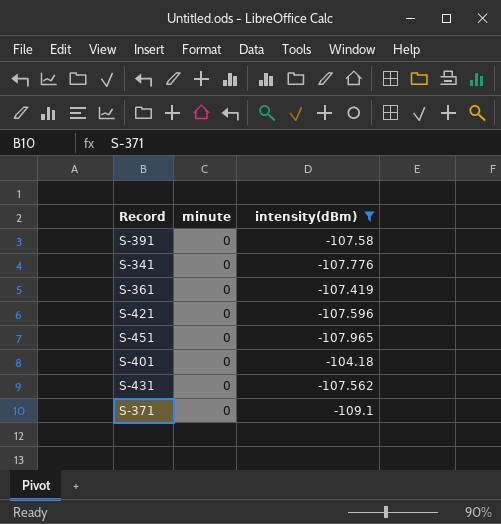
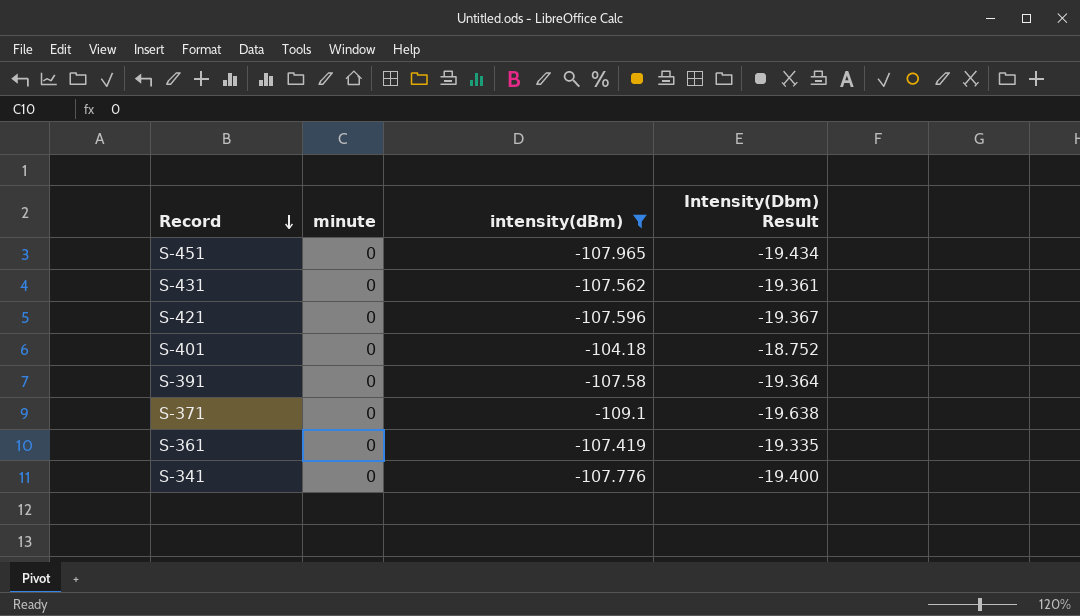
row order: none -> Record descending
column Intensity(Dbm) Result | formula: none -> [intensity(dBm)] * 0.18

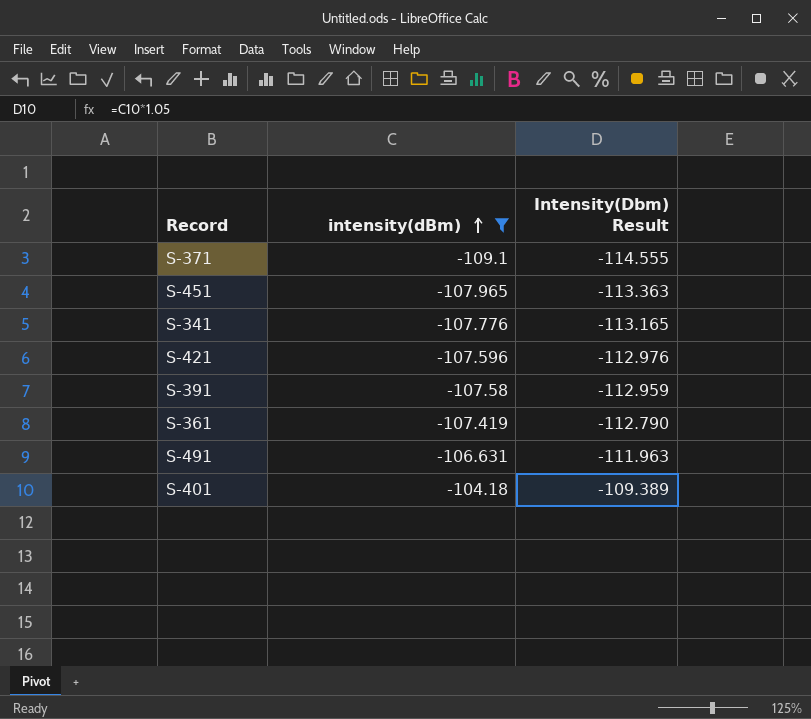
row order: Record descending -> intensity(dBm) ascending
column minute | position: 2 -> none
column Intensity(Dbm) Result | formula: [intensity(dBm)] * 0.18 -> [intensity(dBm)] * 1.05
row S-431: 0 | -107.562 | -19.361 -> none
row S-491: none -> -106.631 | -111.963

